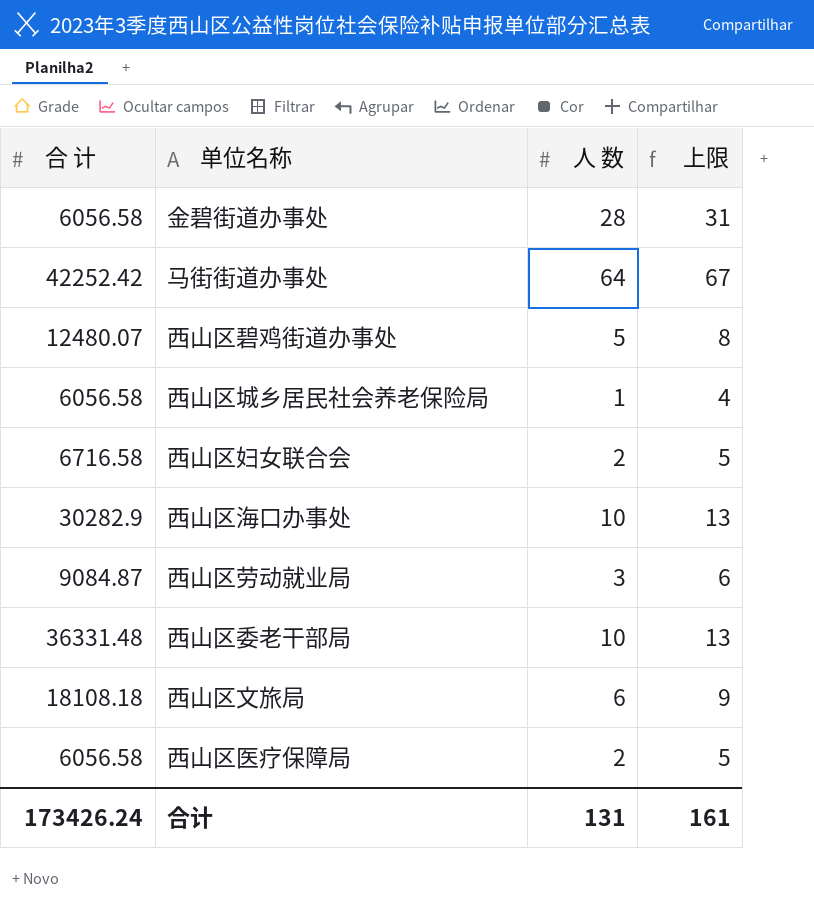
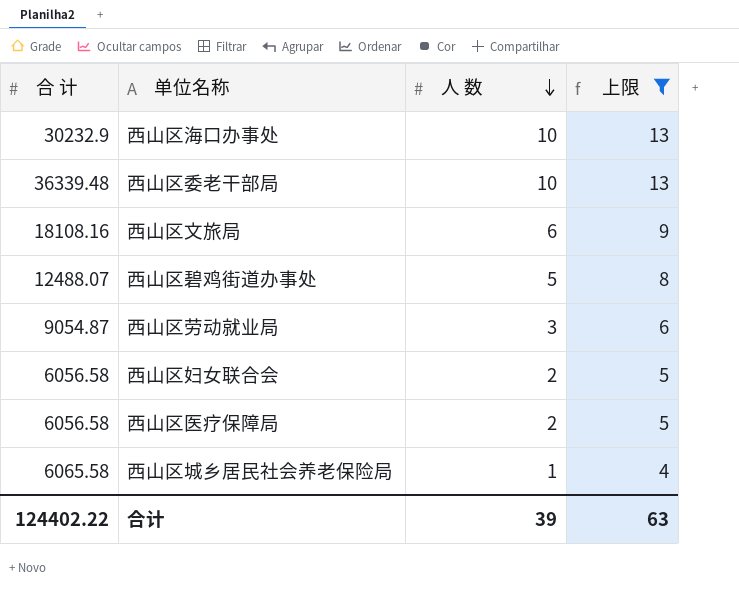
filter: none -> 上限 <= 13
row order: none -> 人 数 descending
西山区海口办事处 | 合 计: 30282.9 -> 30232.9
西山区委老干部局 | 合 计: 36331.48 -> 36339.48
西山区文旅局 | 合 计: 18108.18 -> 18108.16
西山区碧鸡街道办事处 | 合 计: 12480.07 -> 12488.07
西山区劳动就业局 | 合 计: 9084.87 -> 9054.87
西山区妇女联合会 | 合 计: 6716.58 -> 6056.58
西山区城乡居民社会养老保险局 | 合 计: 6056.58 -> 6065.58
合计 | 合 计: 173426.24 -> 124402.22
合计 | 人 数: 131 -> 39
合计 | 上限: 161 -> 63

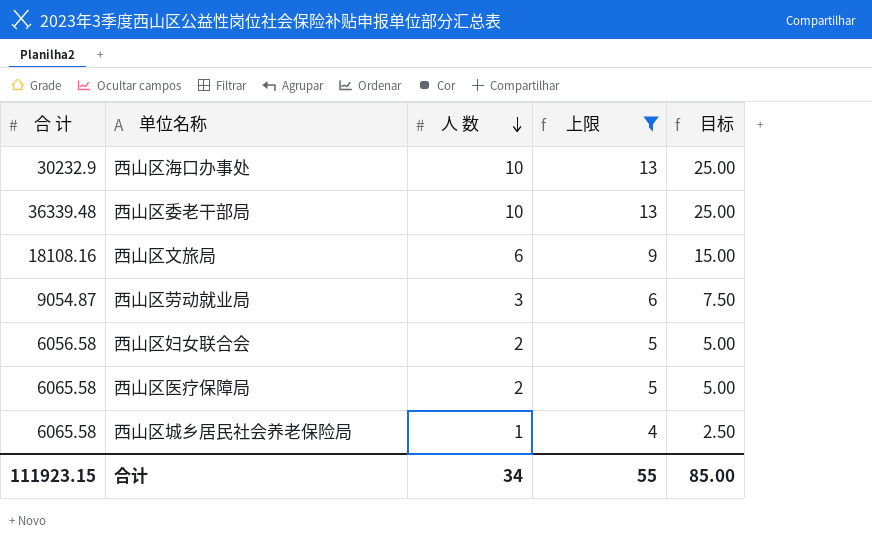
column 目标 | formula: none -> [人 数] * 2.5
row 西山区碧鸡街道办事处: 12488.07 | 5 | 8 -> none
西山区医疗保障局 | 合 计: 6056.58 -> 6065.58
合计 | 合 计: 124402.22 -> 111923.15
合计 | 人 数: 39 -> 34
合计 | 上限: 63 -> 55

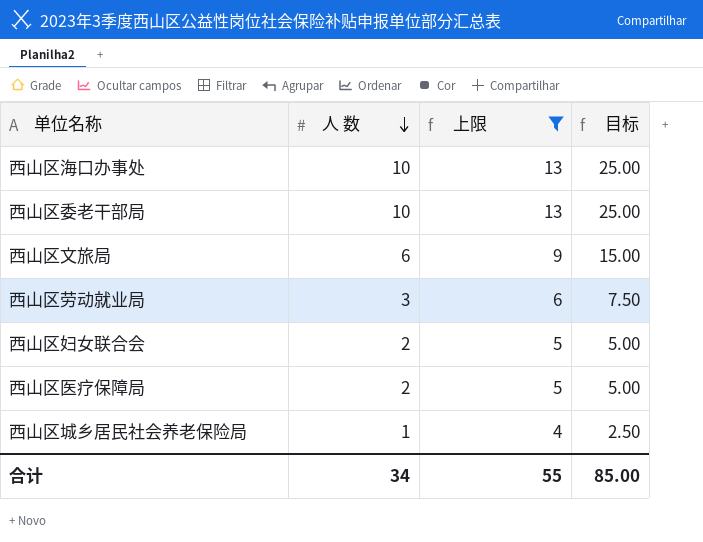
column 合 计 | position: 1 -> none

